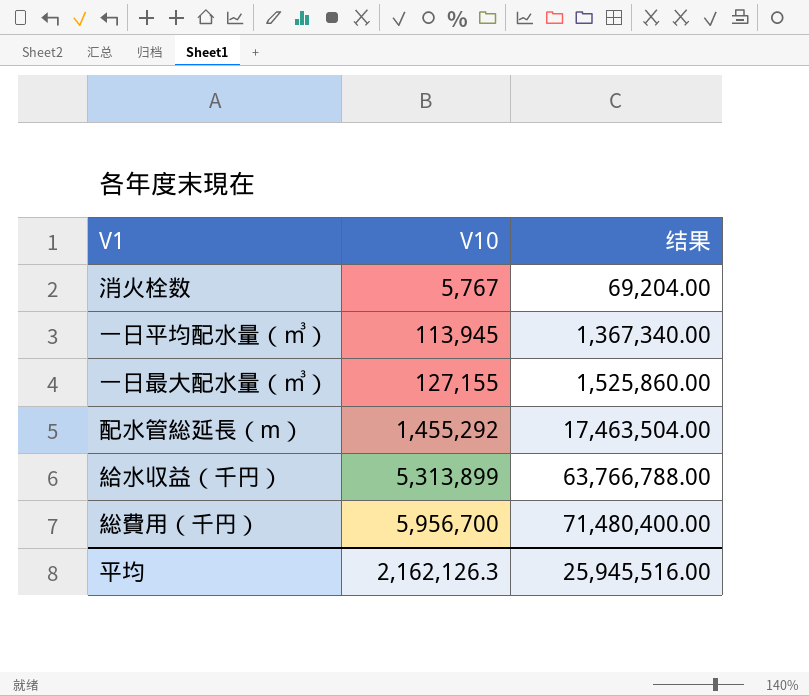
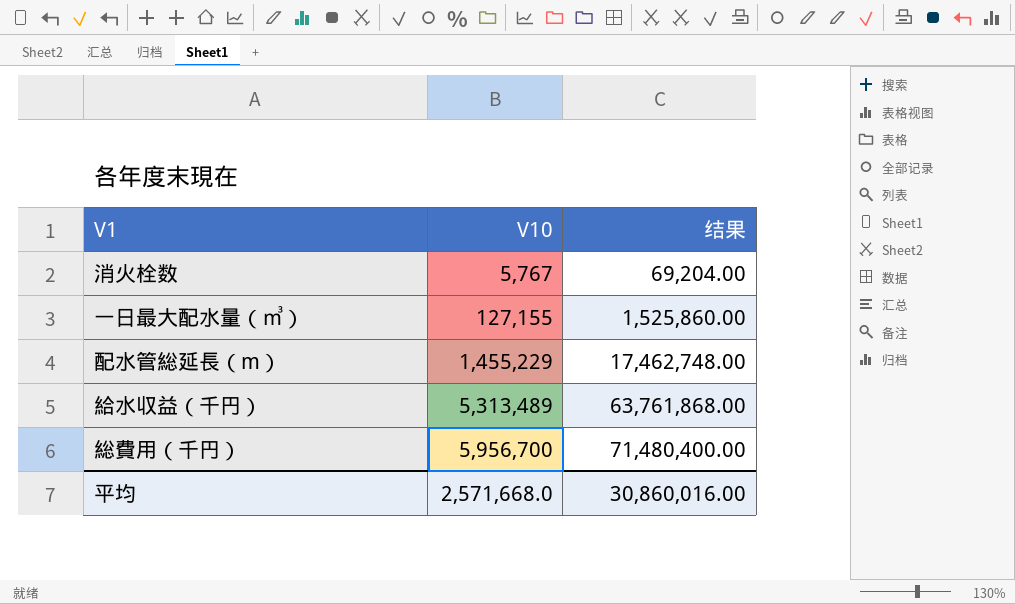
row 一日平均配水量（㎥）: 113,945 | 1,367,340.00 -> none
配水管総延長（m） | V10: 1,455,292 -> 1,455,229
配水管総延長（m） | 结果: 17,463,504.00 -> 17,462,748.00
給水収益（千円） | V10: 5,313,899 -> 5,313,489
給水収益（千円） | 结果: 63,766,788.00 -> 63,761,868.00
平均 | V10: 2,162,126.3 -> 2,571,668.0
平均 | 结果: 25,945,516.00 -> 30,860,016.00

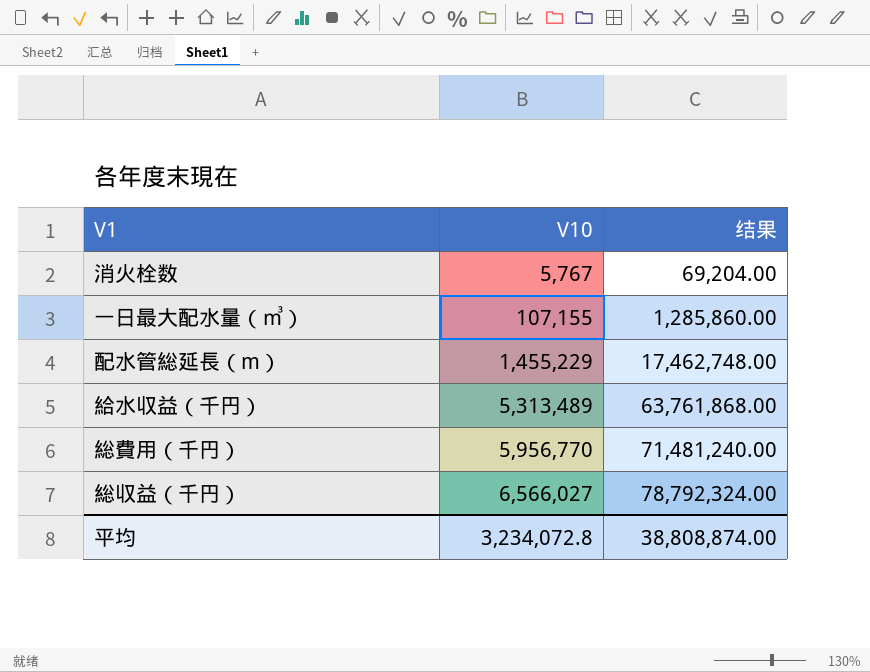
一日最大配水量（㎥） | V10: 127,155 -> 107,155
一日最大配水量（㎥） | 结果: 1,525,860.00 -> 1,285,860.00
総費用（千円） | V10: 5,956,700 -> 5,956,770
総費用（千円） | 结果: 71,480,400.00 -> 71,481,240.00
row 総収益（千円）: none -> 6,566,027 | 78,792,324.00
平均 | V10: 2,571,668.0 -> 3,234,072.8
平均 | 结果: 30,860,016.00 -> 38,808,874.00

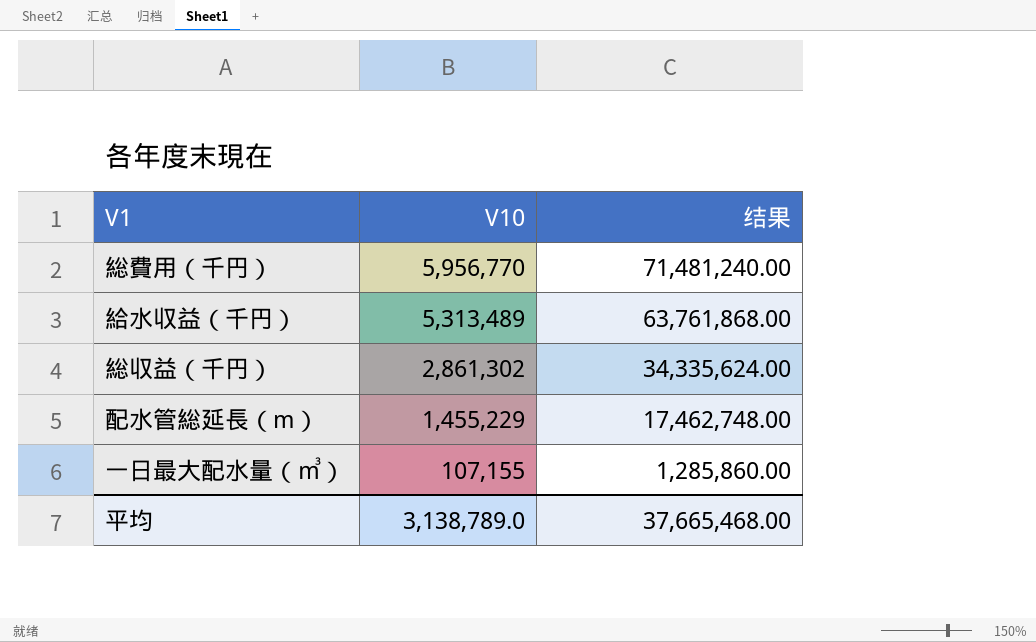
row order: V10 ascending -> V10 descending
row 消火栓数: 5,767 | 69,204.00 -> none
総収益（千円） | V10: 6,566,027 -> 2,861,302
総収益（千円） | 结果: 78,792,324.00 -> 34,335,624.00
平均 | V10: 3,234,072.8 -> 3,138,789.0
平均 | 结果: 38,808,874.00 -> 37,665,468.00

